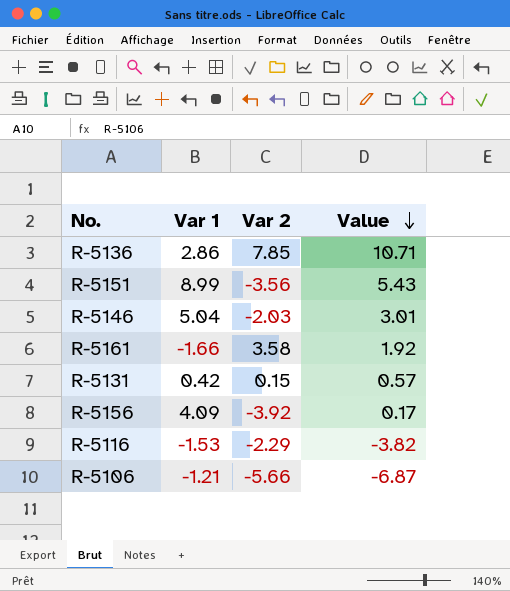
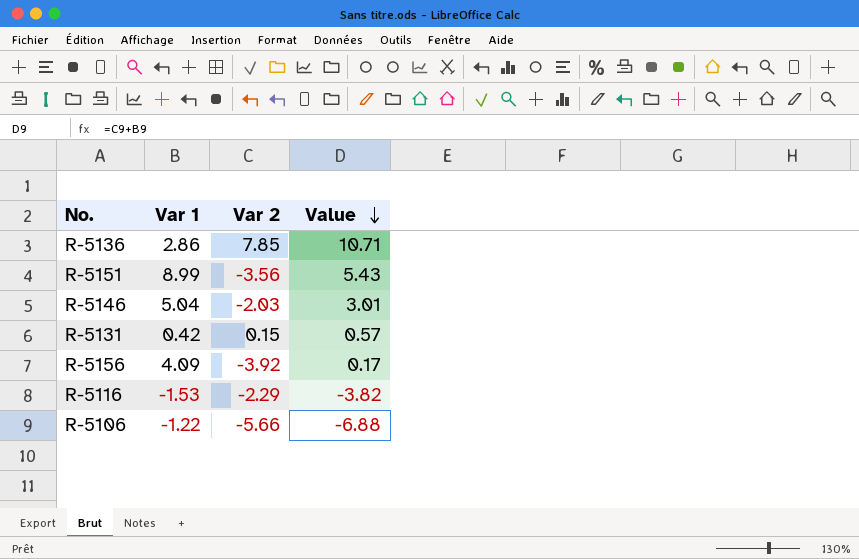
row R-5161: -1.66 | 3.58 | 1.92 -> none
R-5106 | Var 1: -1.21 -> -1.22
R-5106 | Value: -6.87 -> -6.88

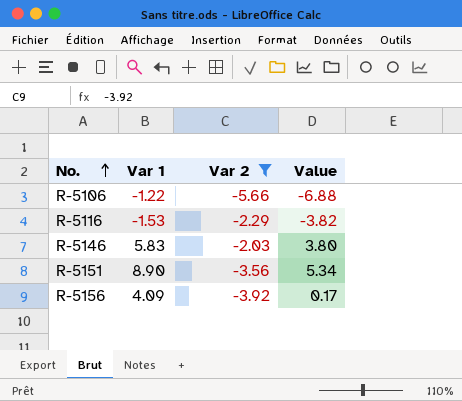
filter: none -> Var 2 <= -2.03
row order: Value descending -> No. ascending
R-5146 | Var 1: 5.04 -> 5.83
R-5146 | Value: 3.01 -> 3.80
R-5151 | Var 1: 8.99 -> 8.90
R-5151 | Value: 5.43 -> 5.34

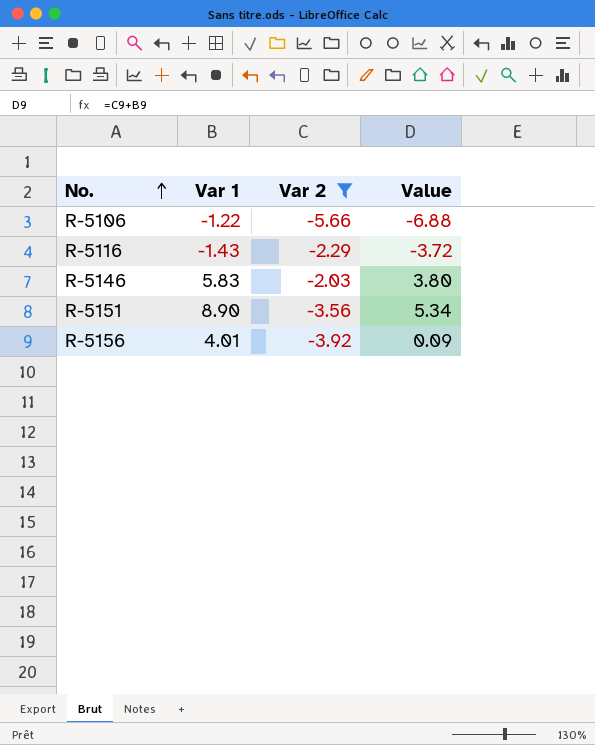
R-5116 | Var 1: -1.53 -> -1.43
R-5116 | Value: -3.82 -> -3.72
R-5156 | Var 1: 4.09 -> 4.01
R-5156 | Value: 0.17 -> 0.09

